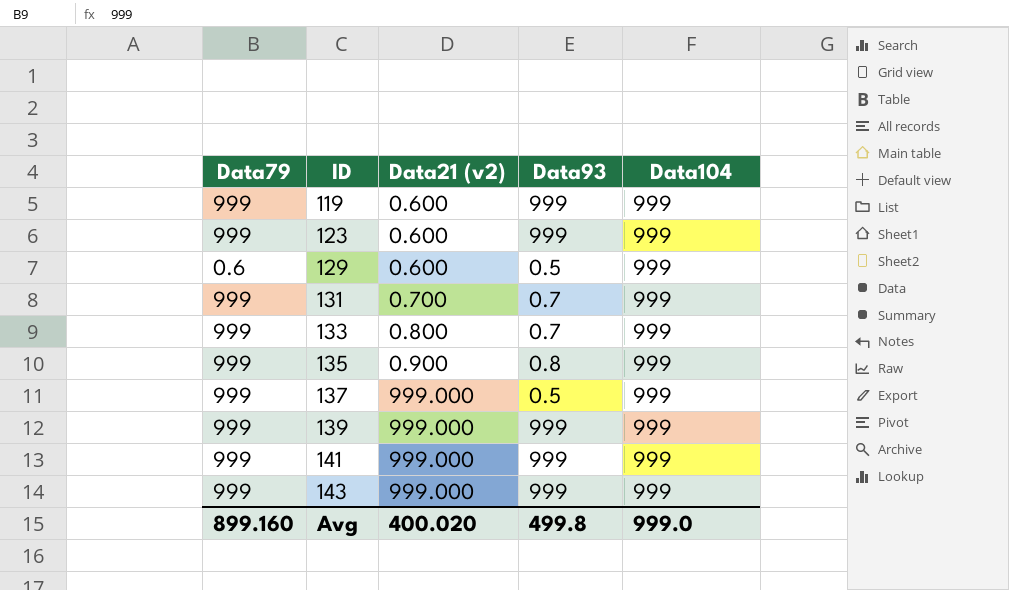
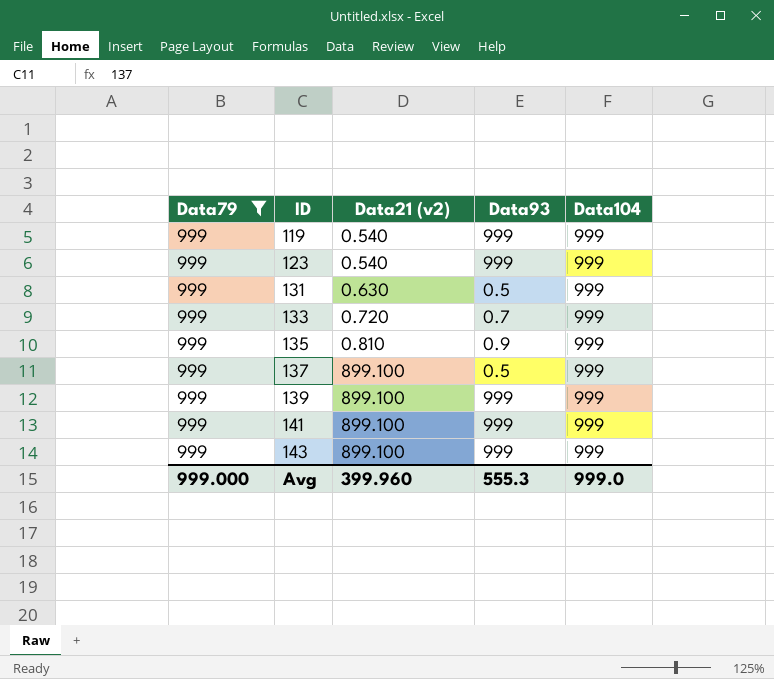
filter: none -> Data79 = 999
119 | Data21 (v2): 0.600 -> 0.540
123 | Data21 (v2): 0.600 -> 0.540
131 | Data21 (v2): 0.700 -> 0.630
131 | Data93: 0.7 -> 0.5
133 | Data21 (v2): 0.800 -> 0.720
135 | Data21 (v2): 0.900 -> 0.810
135 | Data93: 0.8 -> 0.9
137 | Data21 (v2): 999.000 -> 899.100
139 | Data21 (v2): 999.000 -> 899.100
141 | Data21 (v2): 999.000 -> 899.100
143 | Data21 (v2): 999.000 -> 899.100
Avg | Data79: 899.160 -> 999.000
Avg | Data21 (v2): 400.020 -> 399.960
Avg | Data93: 499.8 -> 555.3

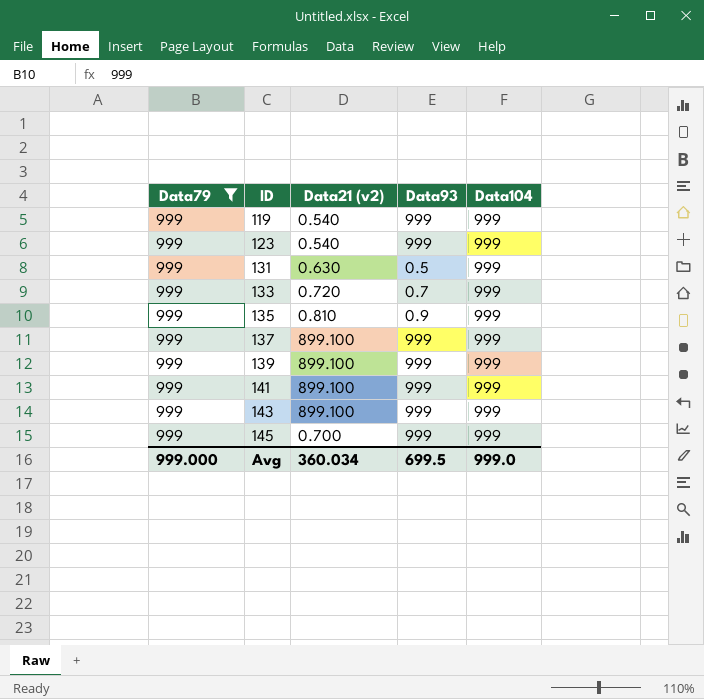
137 | Data93: 0.5 -> 999
row 145: none -> 999 | 0.700 | 999 | 999
Avg | Data21 (v2): 399.960 -> 360.034
Avg | Data93: 555.3 -> 699.5

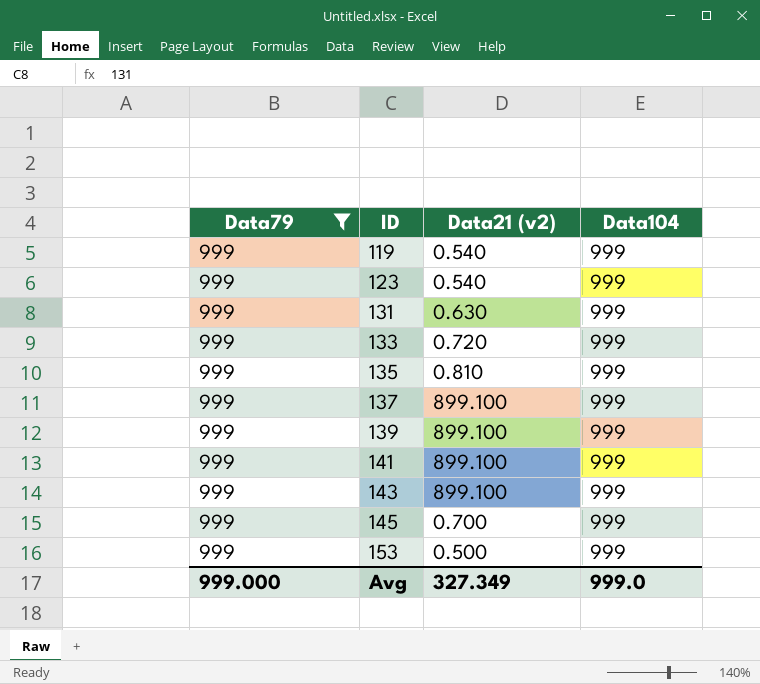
column Data93 | position: 4 -> none
row 153: none -> 999 | 0.500 | 999
Avg | Data21 (v2): 360.034 -> 327.349

